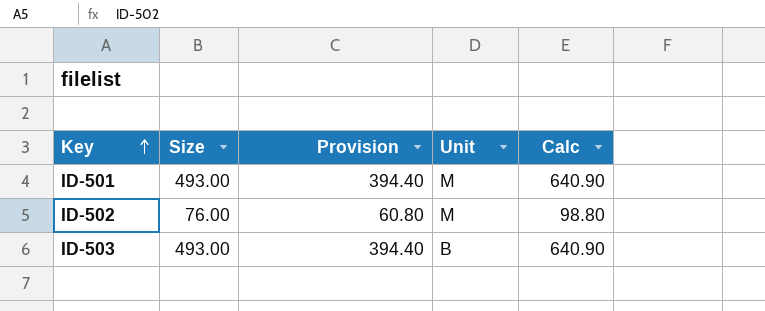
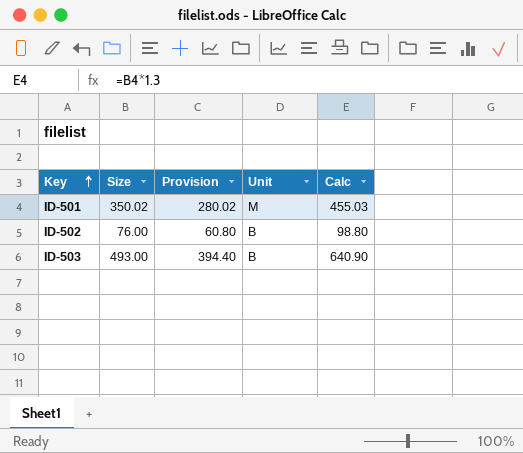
ID-501 | Size: 493.00 -> 350.02
ID-501 | Provision: 394.40 -> 280.02
ID-501 | Calc: 640.90 -> 455.03
ID-502 | Unit: M -> B

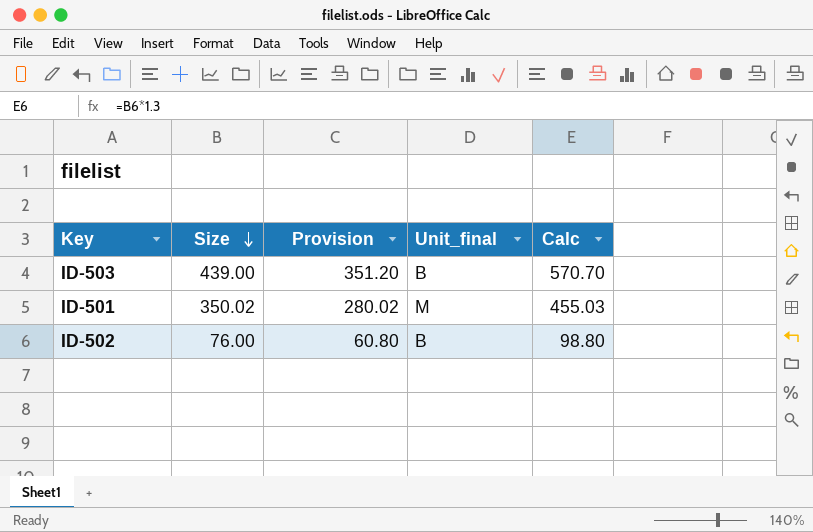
row order: Key ascending -> Size descending
column name: Unit -> Unit_final
ID-503 | Size: 493.00 -> 439.00
ID-503 | Provision: 394.40 -> 351.20
ID-503 | Calc: 640.90 -> 570.70

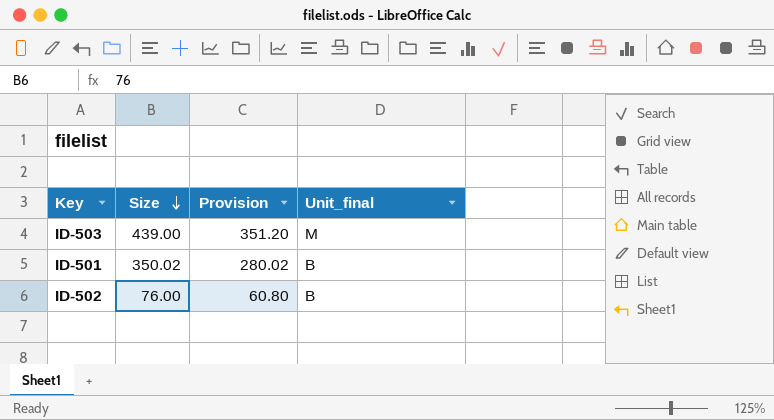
column Calc | formula: [Size] * 1.3 -> none
ID-503 | Unit_final: B -> M
ID-501 | Unit_final: M -> B

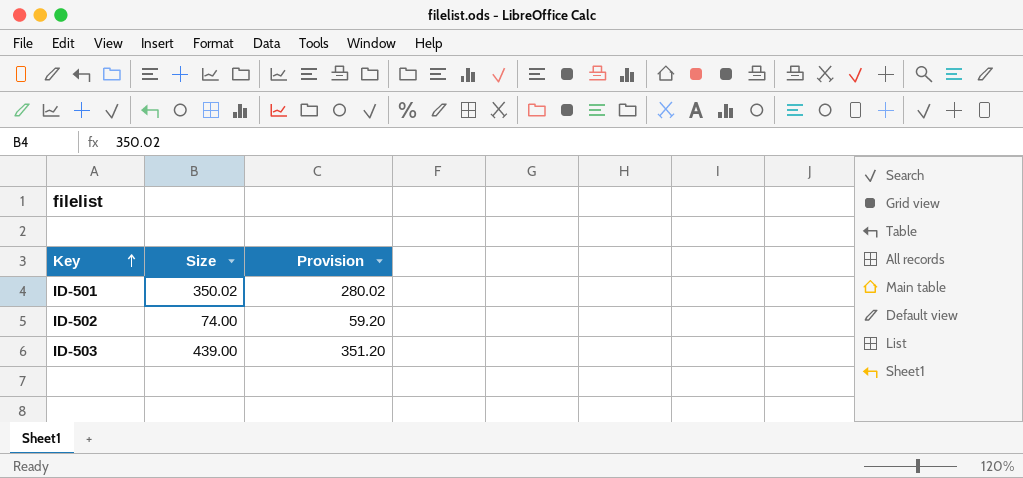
row order: Size descending -> Key ascending
column Unit_final | position: 4 -> none
ID-502 | Size: 76.00 -> 74.00
ID-502 | Provision: 60.80 -> 59.20

